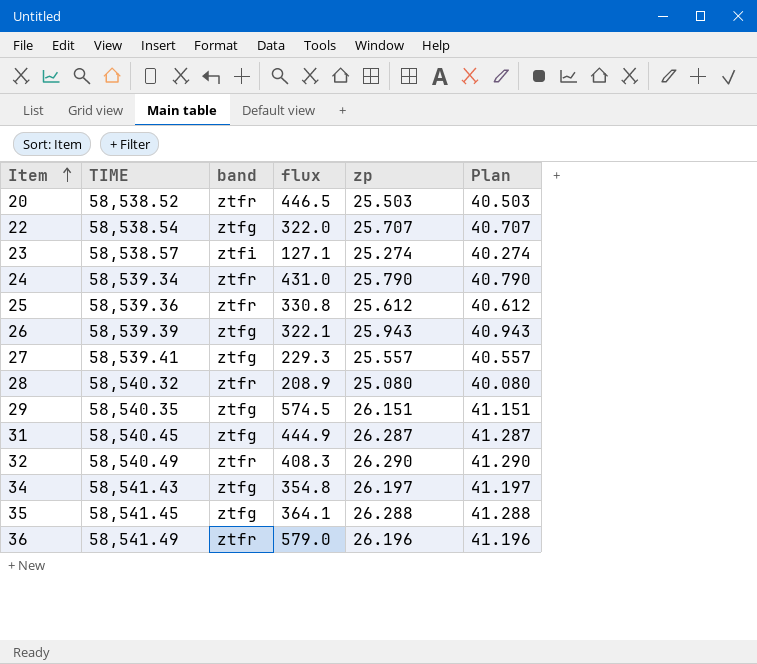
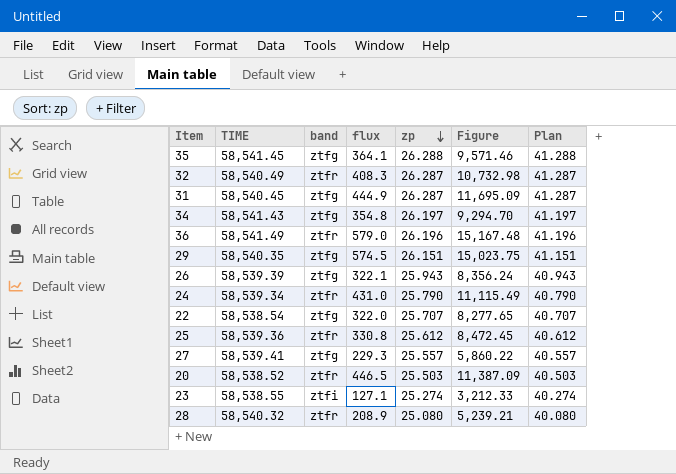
row order: Item ascending -> zp descending
column Figure | formula: none -> [flux] * [zp]
32 | zp: 26.290 -> 26.287
32 | Plan: 41.290 -> 41.287
23 | TIME: 58,538.57 -> 58,538.55

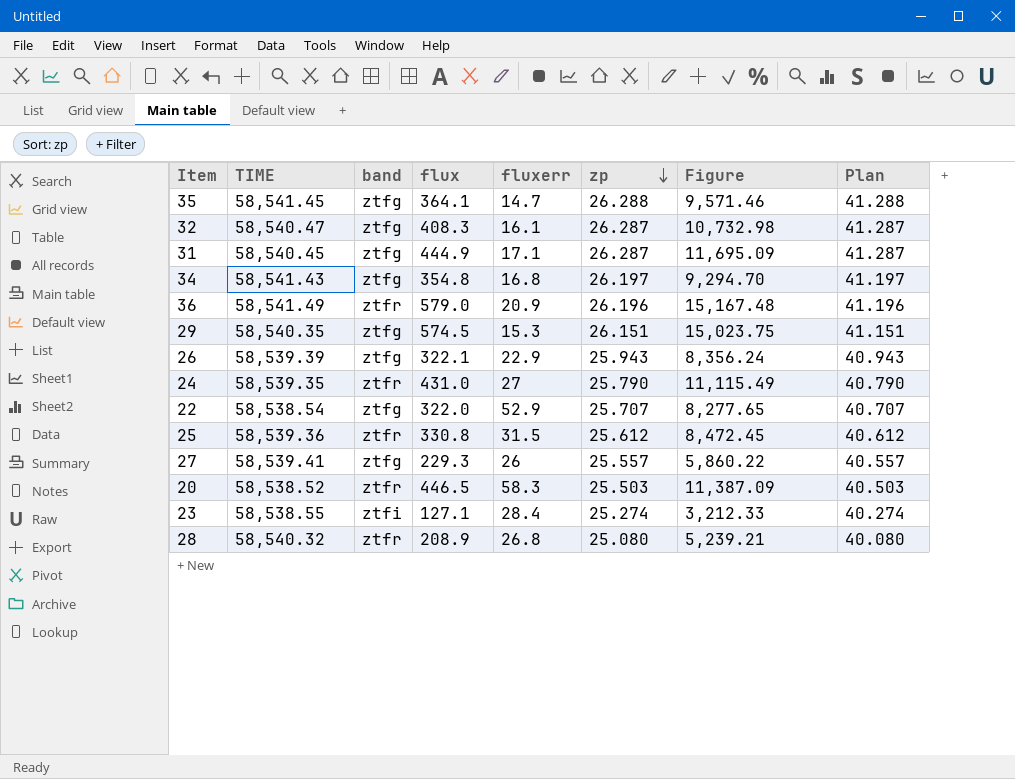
column fluxerr | position: none -> 5
32 | TIME: 58,540.49 -> 58,540.47
32 | band: ztfr -> ztfg
24 | TIME: 58,539.34 -> 58,539.35

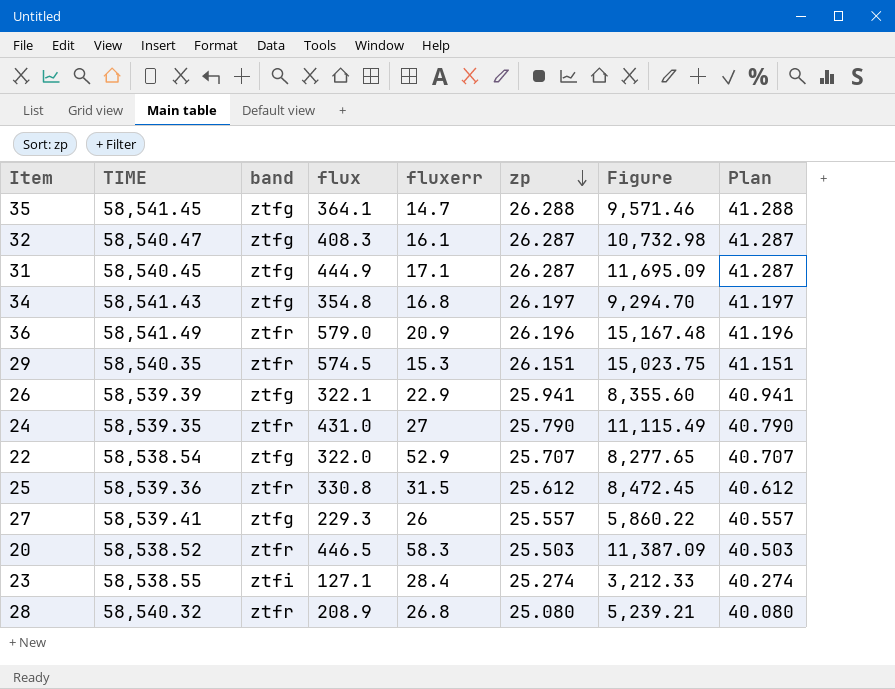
29 | band: ztfg -> ztfr
26 | zp: 25.943 -> 25.941
26 | Figure: 8,356.24 -> 8,355.60
26 | Plan: 40.943 -> 40.941

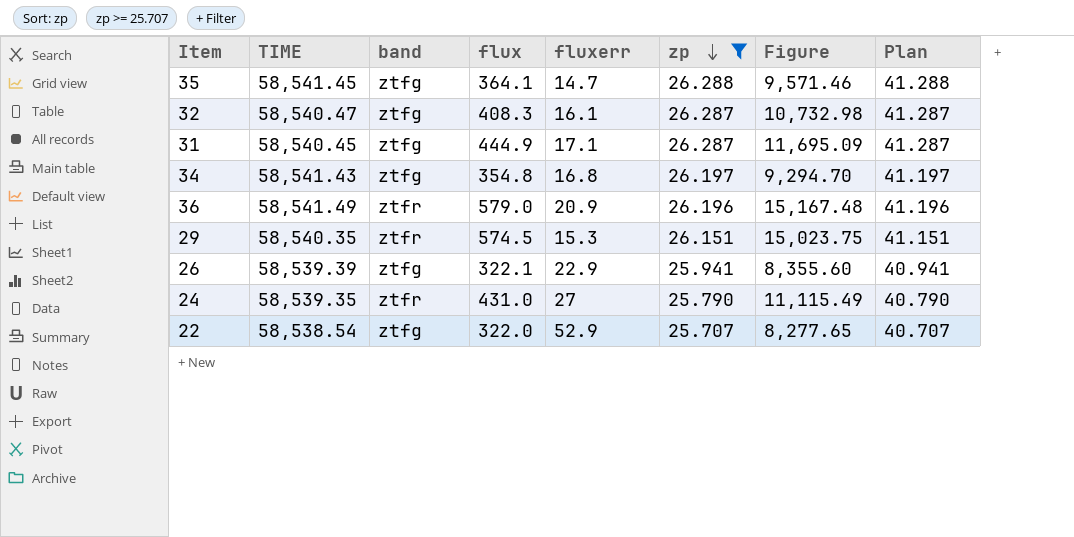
filter: none -> zp >= 25.707

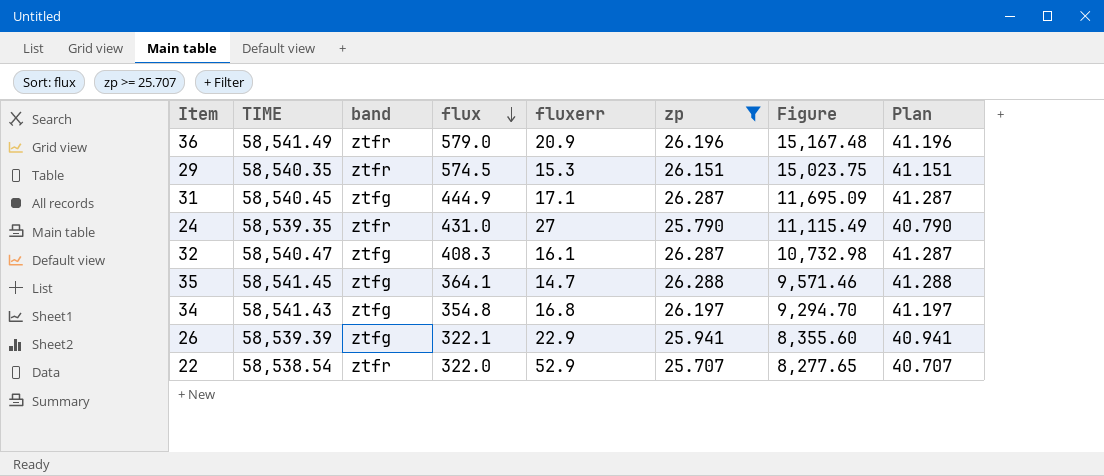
row order: zp descending -> flux descending
22 | band: ztfg -> ztfr

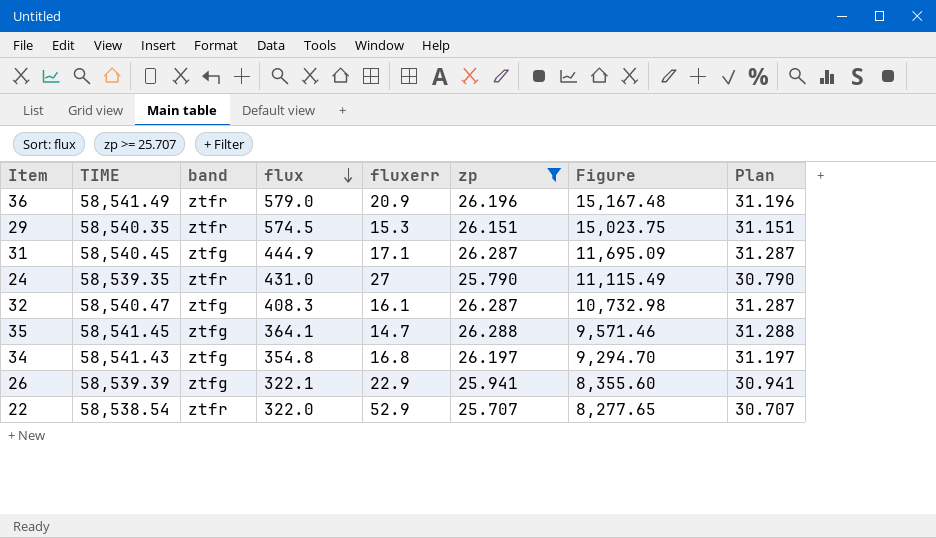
column Plan | formula: [zp] + 15 -> [zp] + 5

